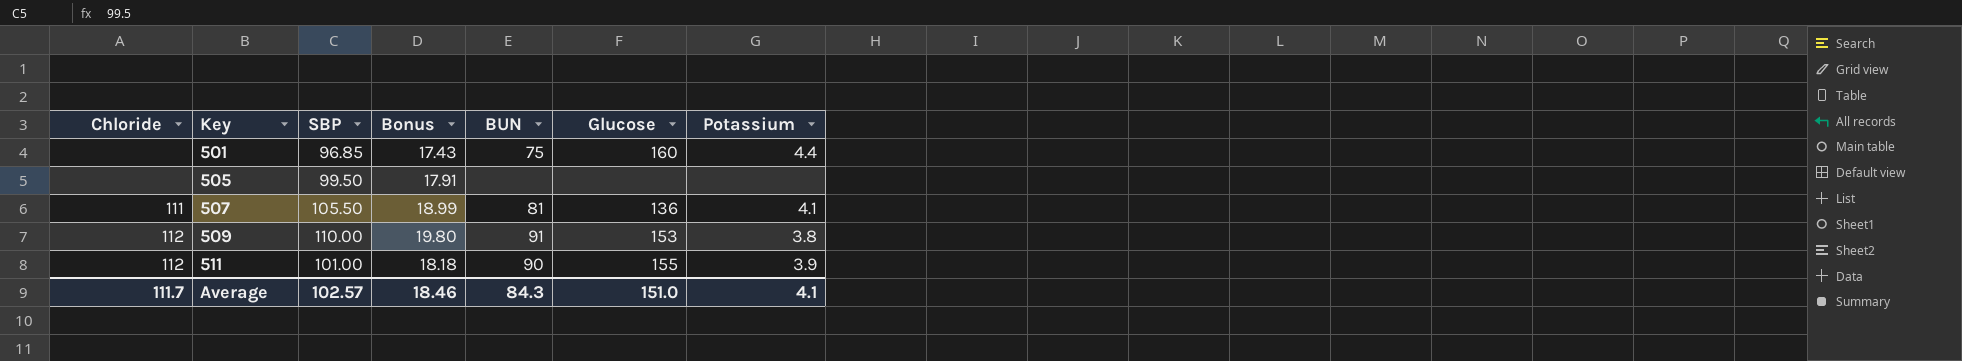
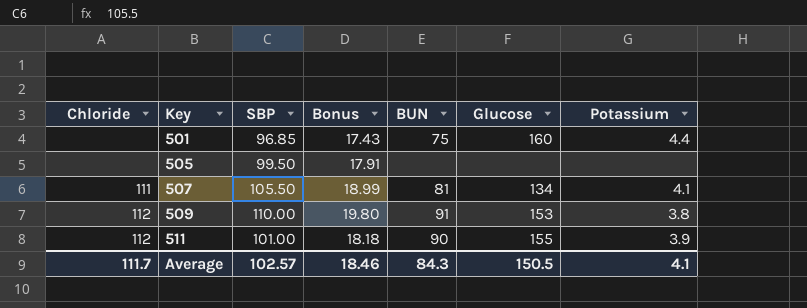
507 | Glucose: 136 -> 134
Average | Glucose: 151.0 -> 150.5

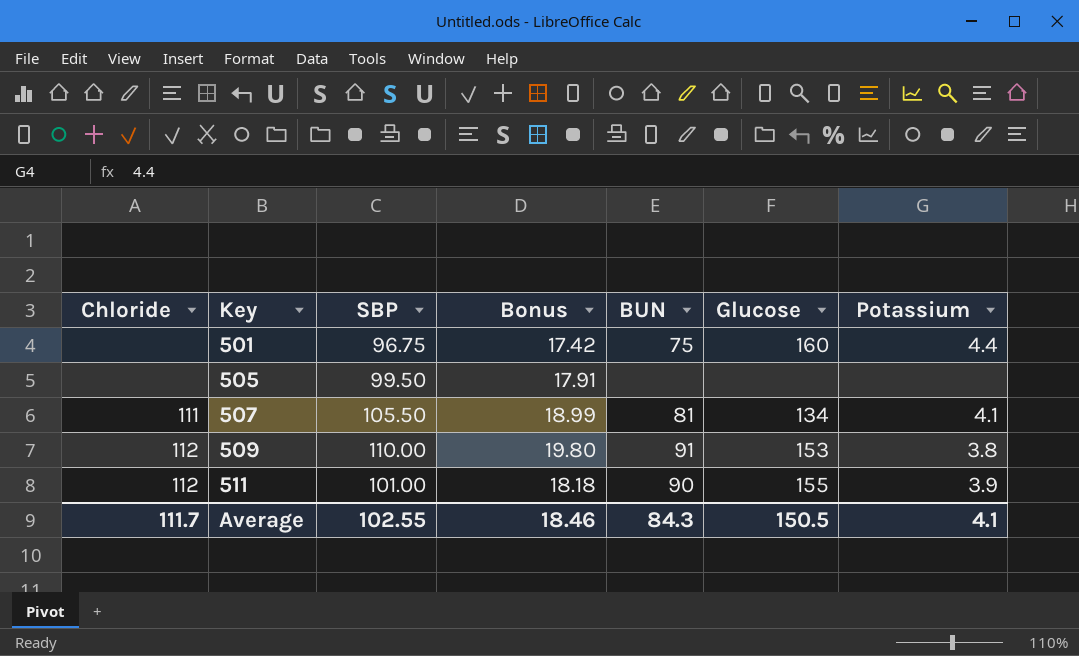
501 | SBP: 96.85 -> 96.75
501 | Bonus: 17.43 -> 17.42
Average | SBP: 102.57 -> 102.55

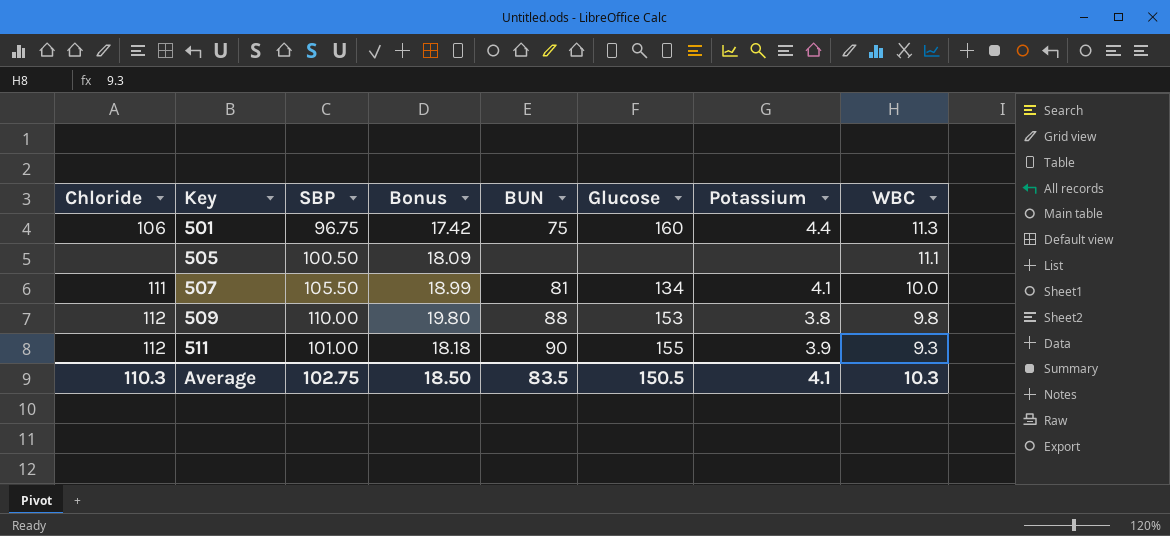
column WBC | position: none -> 8
501 | Chloride: none -> 106
505 | SBP: 99.50 -> 100.50
505 | Bonus: 17.91 -> 18.09
509 | BUN: 91 -> 88
Average | Chloride: 111.7 -> 110.3
Average | SBP: 102.55 -> 102.75
Average | Bonus: 18.46 -> 18.50
Average | BUN: 84.3 -> 83.5

